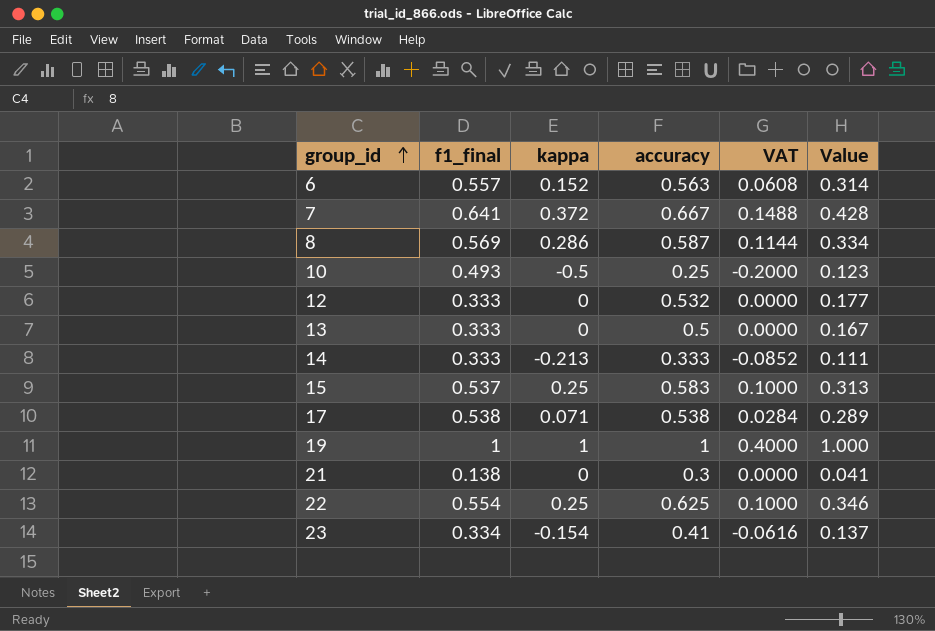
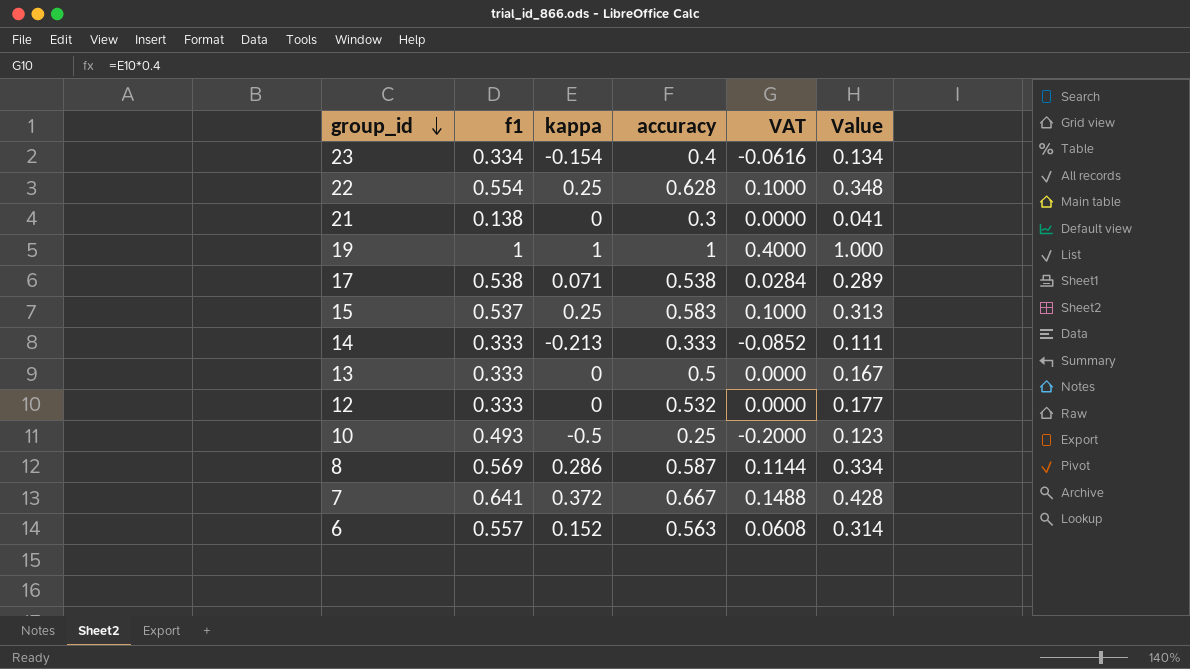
row order: group_id ascending -> group_id descending
column name: f1_final -> f1
23 | accuracy: 0.41 -> 0.4
23 | Value: 0.137 -> 0.134
22 | accuracy: 0.625 -> 0.628
22 | Value: 0.346 -> 0.348

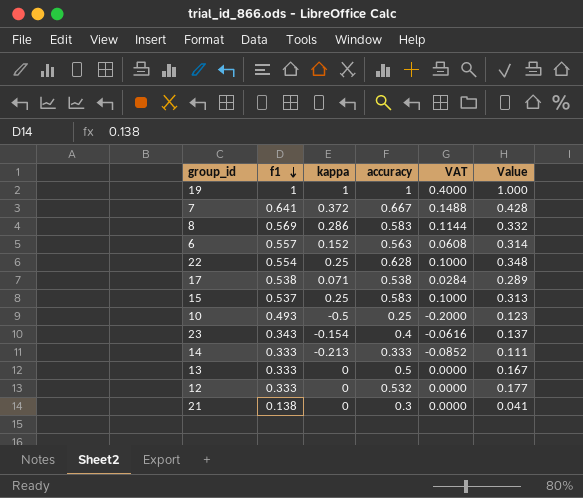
row order: group_id descending -> f1 descending
8 | accuracy: 0.587 -> 0.583
8 | Value: 0.334 -> 0.332
23 | f1: 0.334 -> 0.343
23 | Value: 0.134 -> 0.137

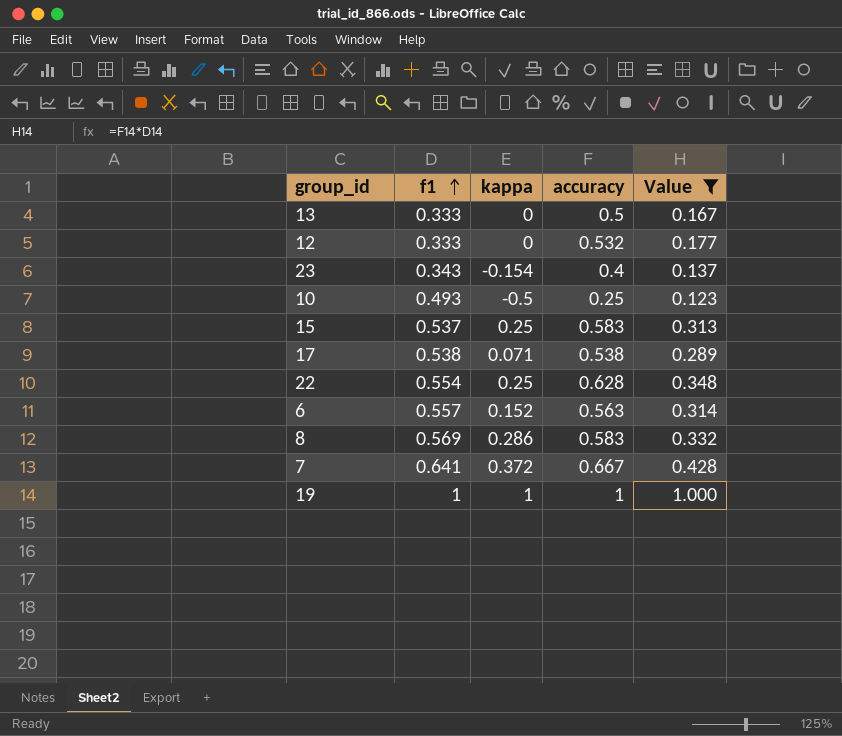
filter: none -> Value >= 0.123
row order: f1 descending -> f1 ascending
column VAT | formula: [kappa] * 0.4 -> none

